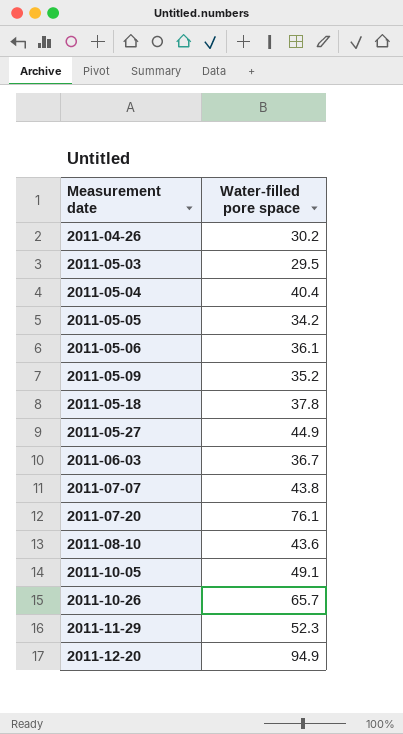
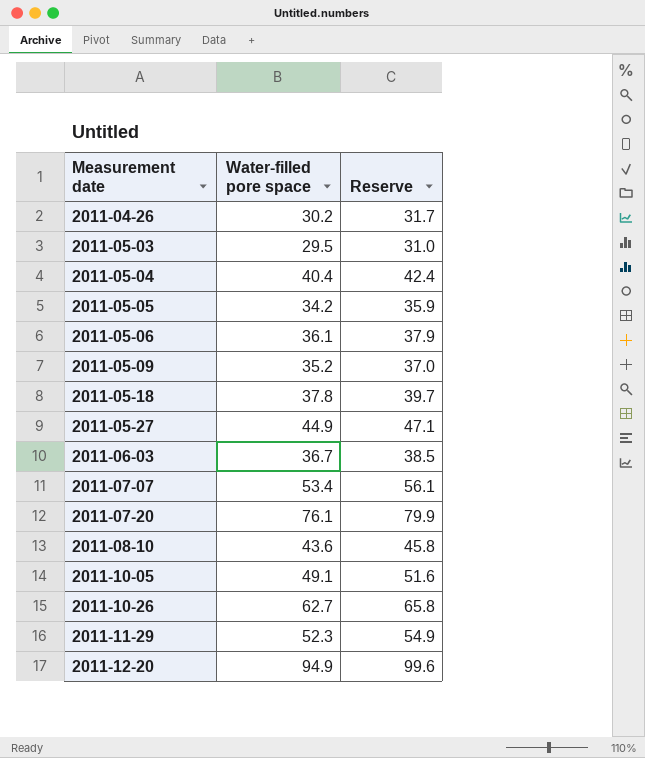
column Reserve | formula: none -> [Water-filled pore space] * 1.05
2011-07-07 | Water-filled pore space: 43.8 -> 53.4
2011-10-26 | Water-filled pore space: 65.7 -> 62.7

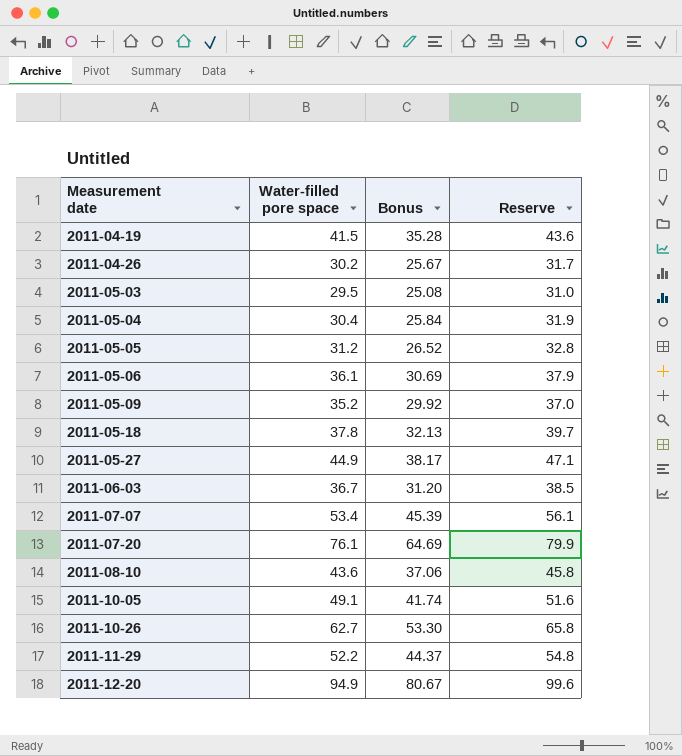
column Bonus | formula: none -> [Water-filled pore space] * 0.85
row 2011-04-19: none -> 41.5 | 35.28 | 43.6
2011-05-04 | Water-filled pore space: 40.4 -> 30.4
2011-05-04 | Reserve: 42.4 -> 31.9
2011-05-05 | Water-filled pore space: 34.2 -> 31.2
2011-05-05 | Reserve: 35.9 -> 32.8
2011-11-29 | Water-filled pore space: 52.3 -> 52.2
2011-11-29 | Reserve: 54.9 -> 54.8

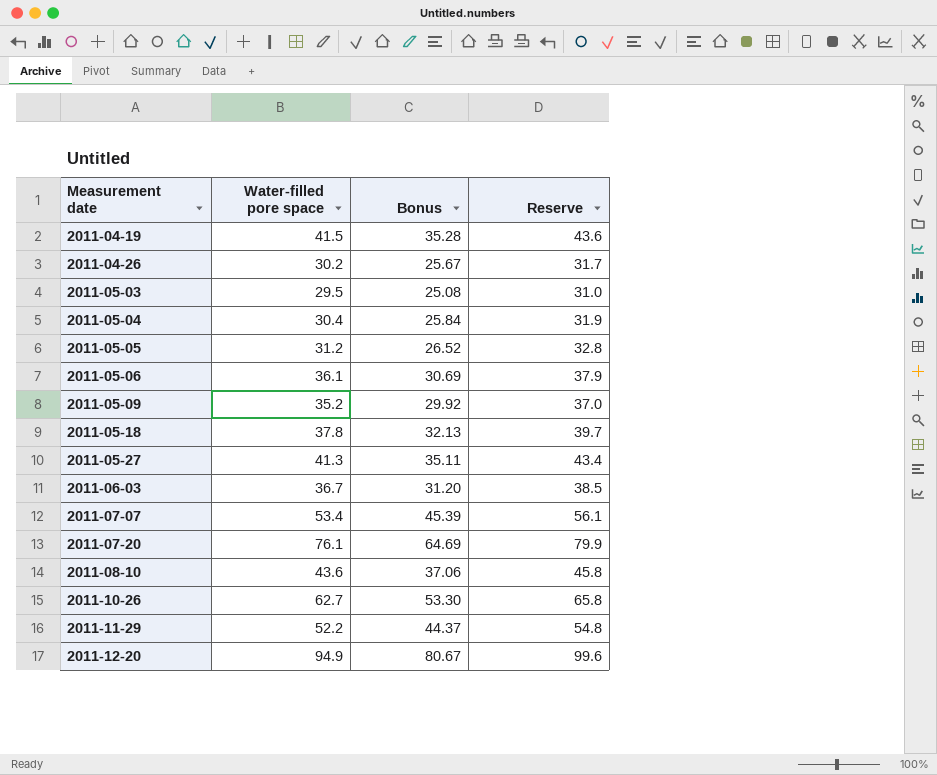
row 2011-10-05: 49.1 | 41.74 | 51.6 -> none
2011-05-27 | Water-filled pore space: 44.9 -> 41.3
2011-05-27 | Bonus: 38.17 -> 35.11
2011-05-27 | Reserve: 47.1 -> 43.4

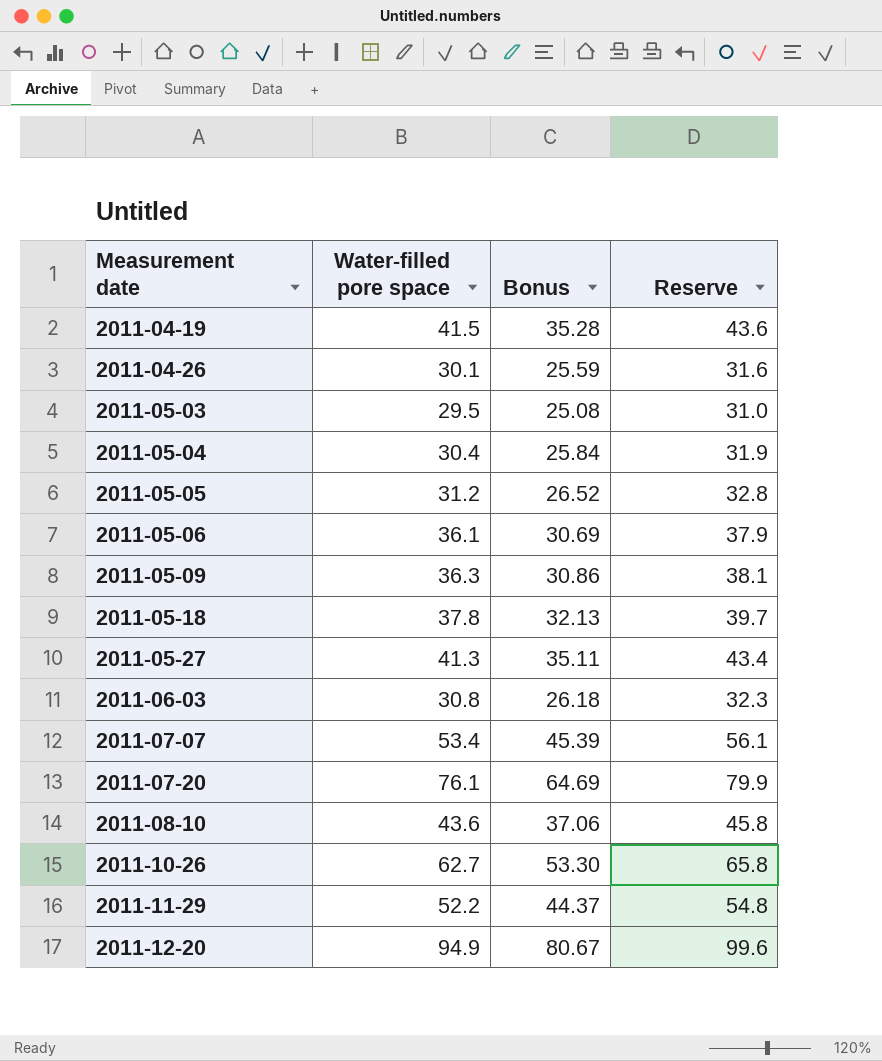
2011-04-26 | Water-filled pore space: 30.2 -> 30.1
2011-04-26 | Bonus: 25.67 -> 25.59
2011-04-26 | Reserve: 31.7 -> 31.6
2011-05-09 | Water-filled pore space: 35.2 -> 36.3
2011-05-09 | Bonus: 29.92 -> 30.86
2011-05-09 | Reserve: 37.0 -> 38.1
2011-06-03 | Water-filled pore space: 36.7 -> 30.8
2011-06-03 | Bonus: 31.20 -> 26.18
2011-06-03 | Reserve: 38.5 -> 32.3

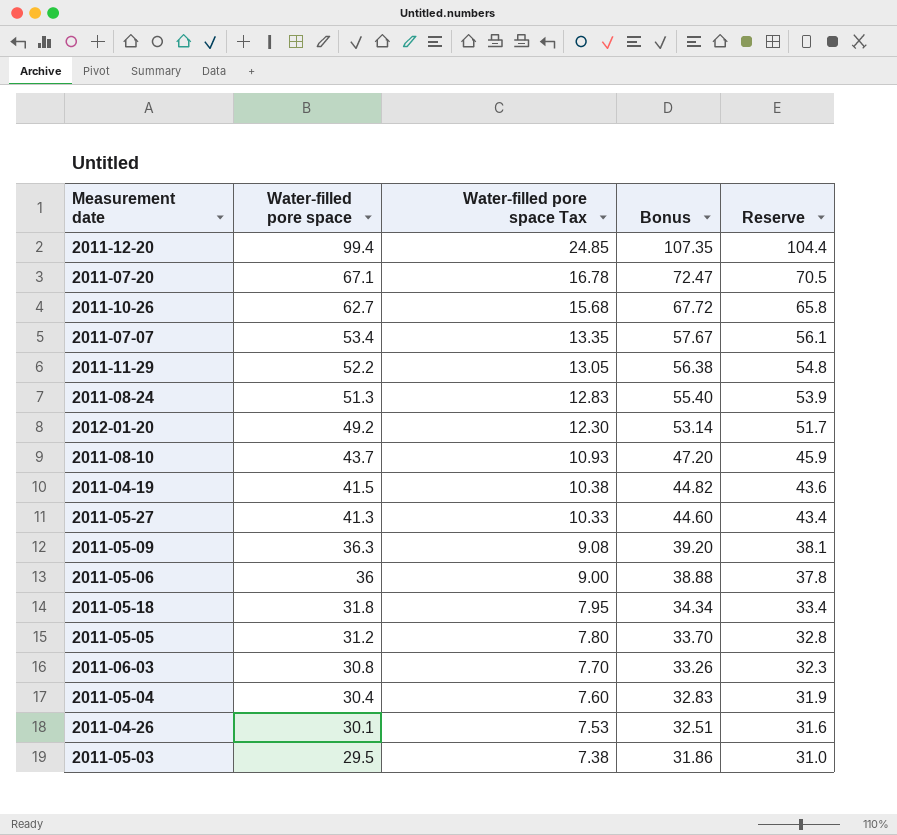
row order: Measurement date ascending -> Water-filled pore space descending
column Water-filled pore space Tax | formula: none -> [Water-filled pore space] * 0.25
column Bonus | formula: [Water-filled pore space] * 0.85 -> [Water-filled pore space] * 1.08
2011-12-20 | Water-filled pore space: 94.9 -> 99.4
2011-12-20 | Reserve: 99.6 -> 104.4
2011-07-20 | Water-filled pore space: 76.1 -> 67.1
2011-07-20 | Reserve: 79.9 -> 70.5
row 2011-08-24: none -> 51.3 | 12.83 | 55.40 | 53.9
row 2012-01-20: none -> 49.2 | 12.30 | 53.14 | 51.7
2011-08-10 | Water-filled pore space: 43.6 -> 43.7
2011-08-10 | Reserve: 45.8 -> 45.9
2011-05-06 | Water-filled pore space: 36.1 -> 36
2011-05-06 | Reserve: 37.9 -> 37.8
2011-05-18 | Water-filled pore space: 37.8 -> 31.8
2011-05-18 | Reserve: 39.7 -> 33.4

